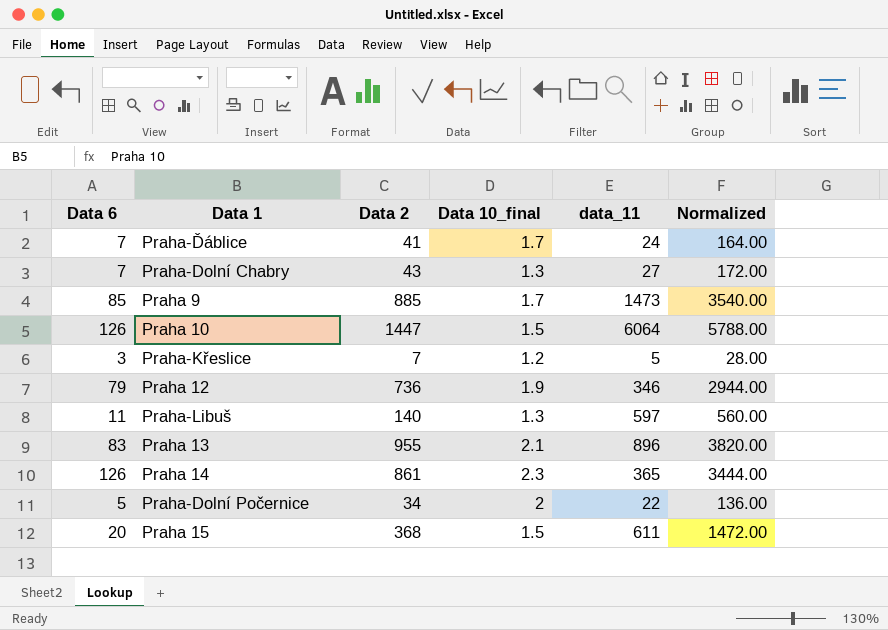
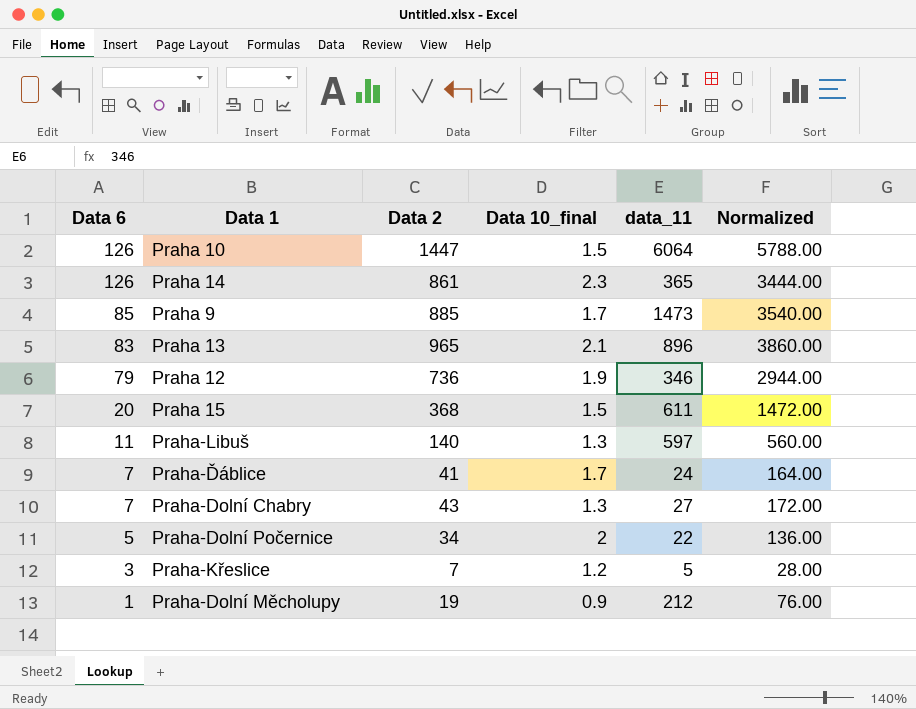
row order: none -> Data 6 descending
Praha 13 | Data 2: 955 -> 965
Praha 13 | Normalized: 3820.00 -> 3860.00
row Praha-Dolní Měcholupy: none -> 1 | 19 | 0.9 | 212 | 76.00

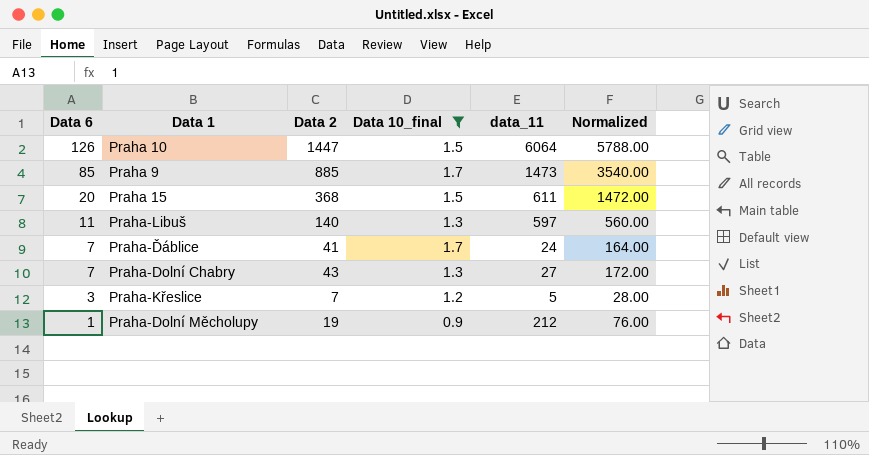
filter: none -> Data 10_final <= 1.7

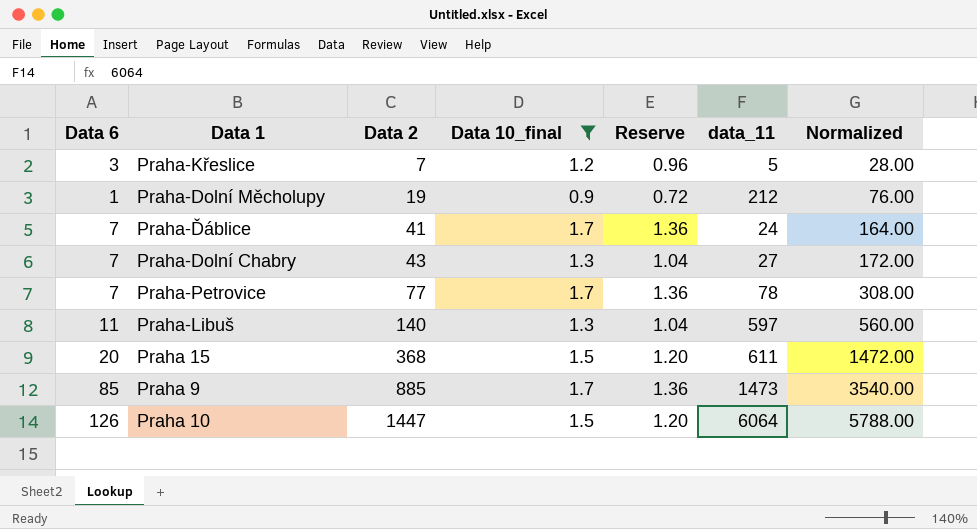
row order: Data 6 descending -> Data 2 ascending
column Reserve | formula: none -> [Data 10_final] * 0.8
row Praha-Petrovice: none -> 7 | 77 | 1.7 | 1.36 | 78 | 308.00

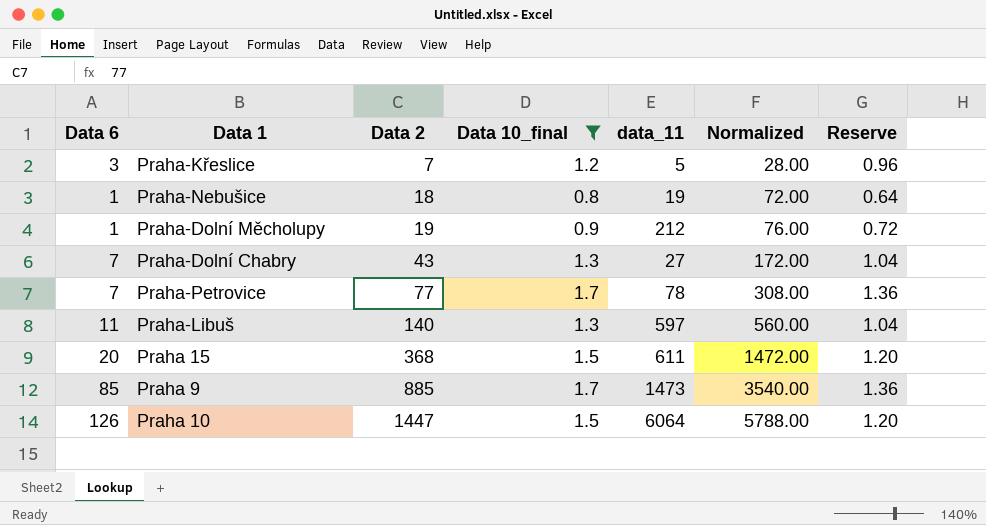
column Reserve | position: 5 -> 7
row Praha-Ďáblice: 7 | 41 | 1.7 | 1.36 | 24 | 164.00 -> none
row Praha-Nebušice: none -> 1 | 18 | 0.8 | 19 | 72.00 | 0.64

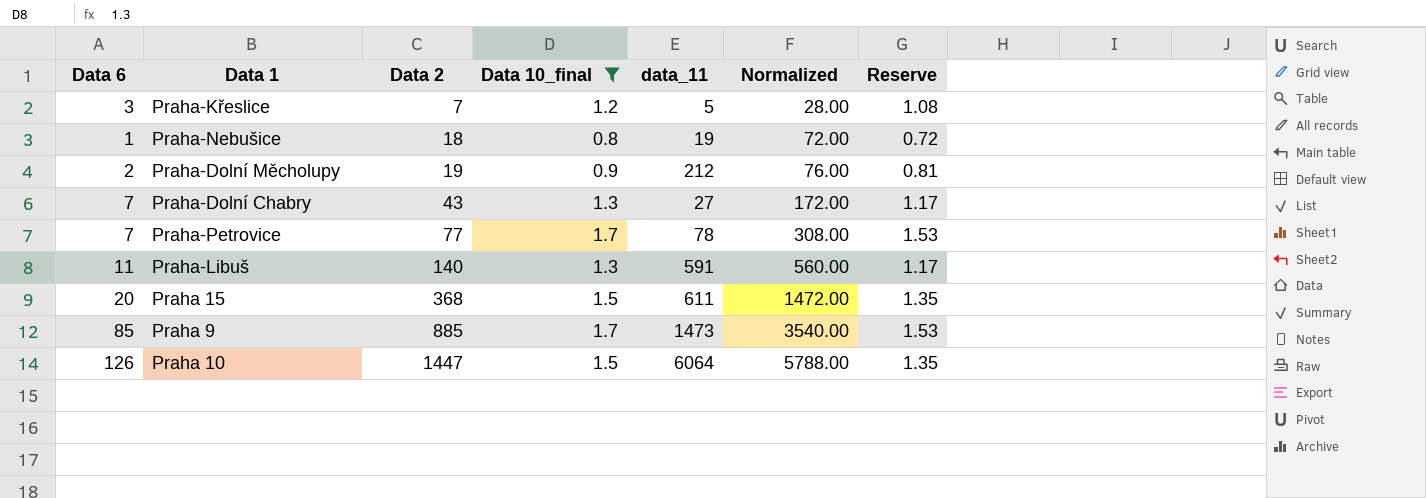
column Reserve | formula: [Data 10_final] * 0.8 -> [Data 10_final] * 0.9
Praha-Dolní Měcholupy | Data 6: 1 -> 2
Praha-Libuš | data_11: 597 -> 591

